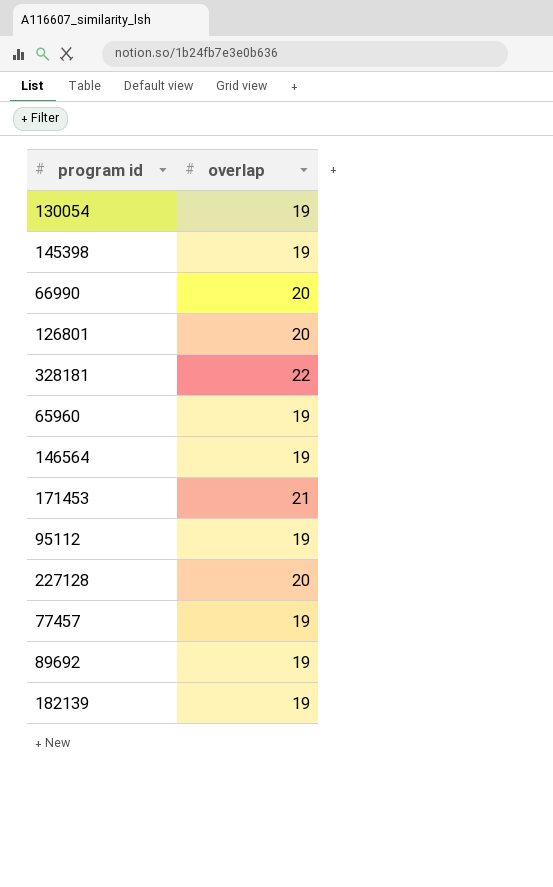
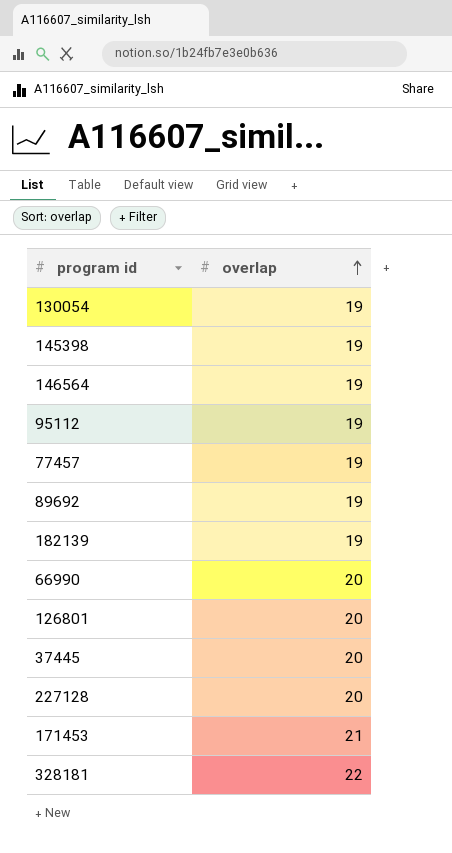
row order: none -> overlap ascending
row 65960: 19 -> none
row 37445: none -> 20

